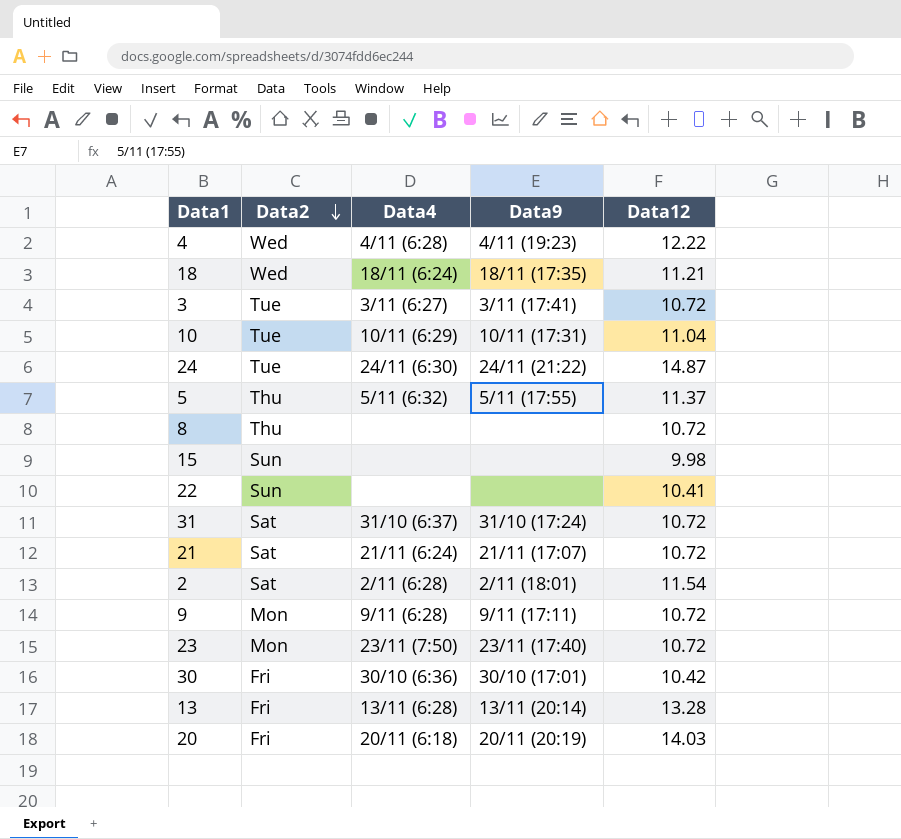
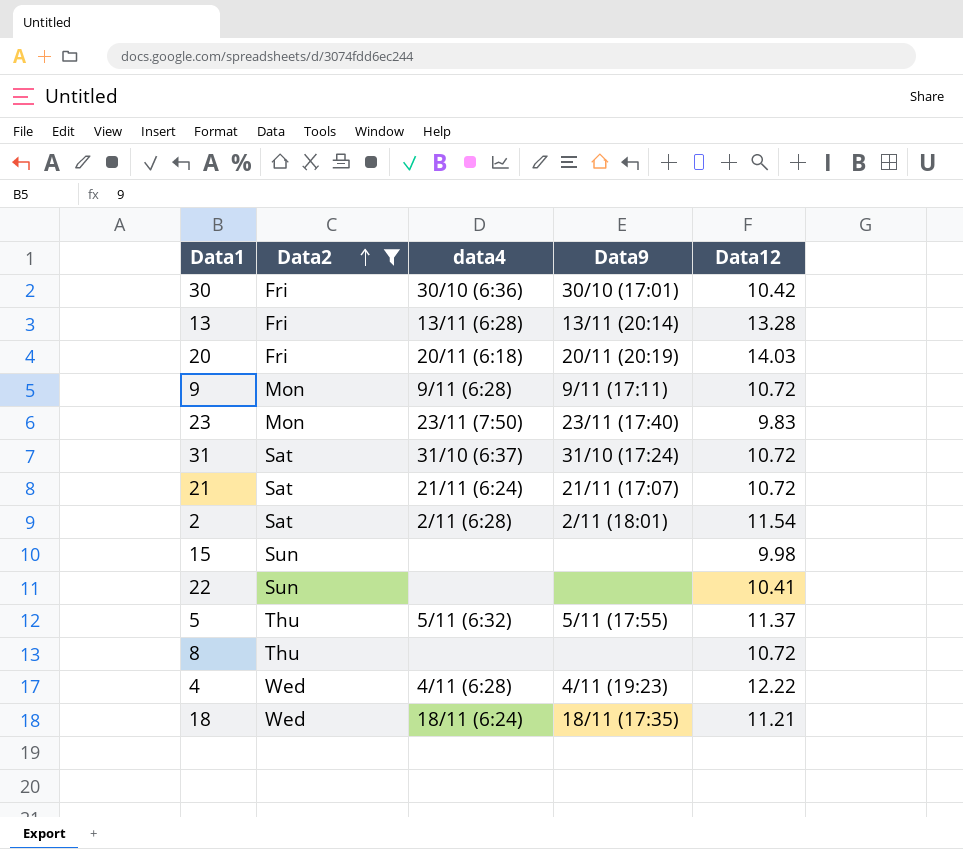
filter: none -> Data2 != Tue
row order: Data2 descending -> Data2 ascending
column name: Data4 -> data4
23 | Data12: 10.72 -> 9.83

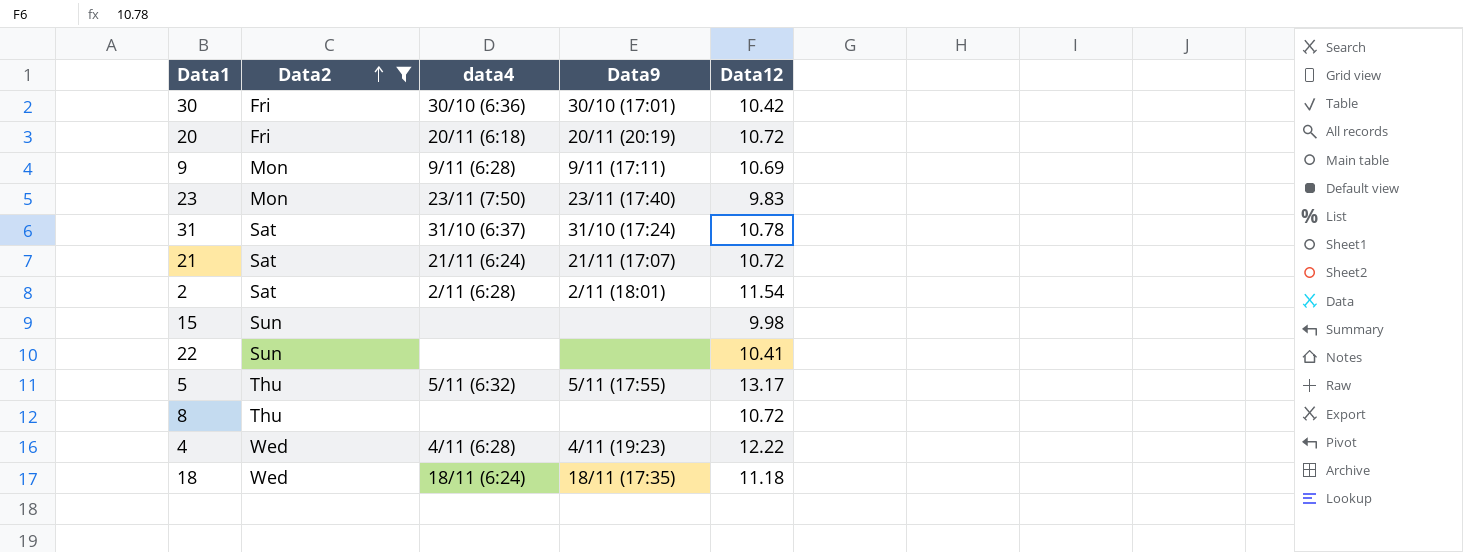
row 13: Fri | 13/11 (6:28) | 13/11 (20:14) | 13.28 -> none
20 | Data12: 14.03 -> 10.72
9 | Data12: 10.72 -> 10.69
31 | Data12: 10.72 -> 10.78
5 | Data12: 11.37 -> 13.17
18 | Data12: 11.21 -> 11.18

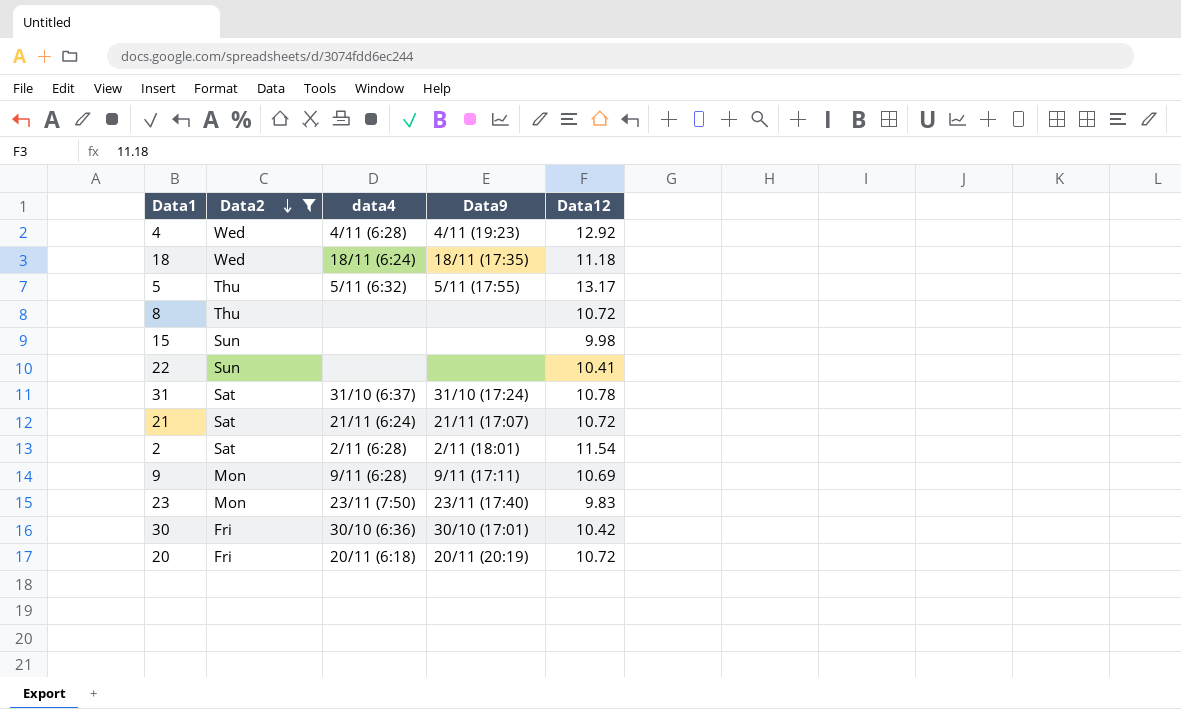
row order: Data2 ascending -> Data2 descending
4 | Data12: 12.22 -> 12.92

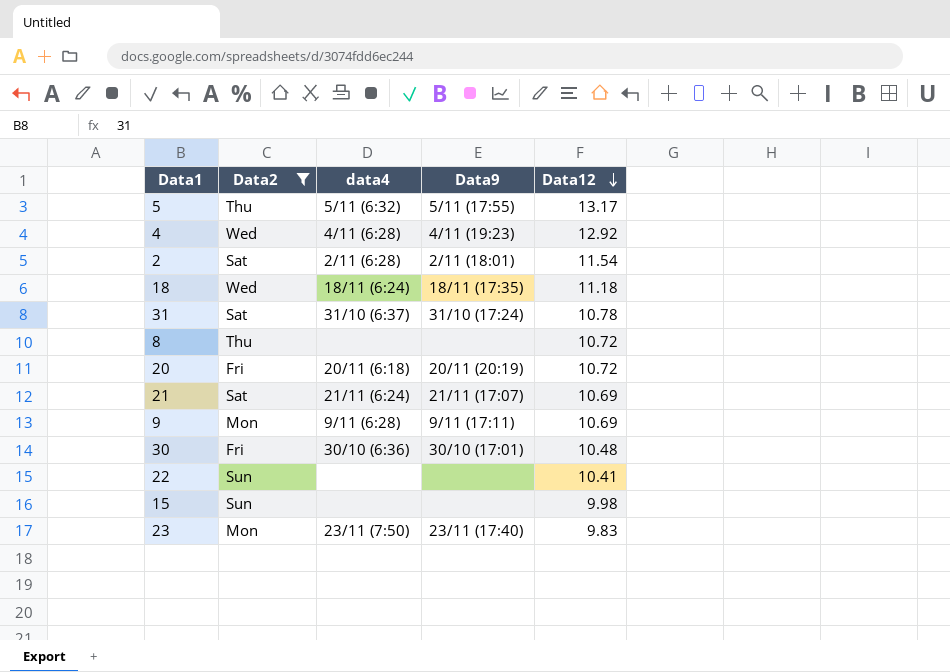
row order: Data2 descending -> Data12 descending
21 | Data12: 10.72 -> 10.69
30 | Data12: 10.42 -> 10.48

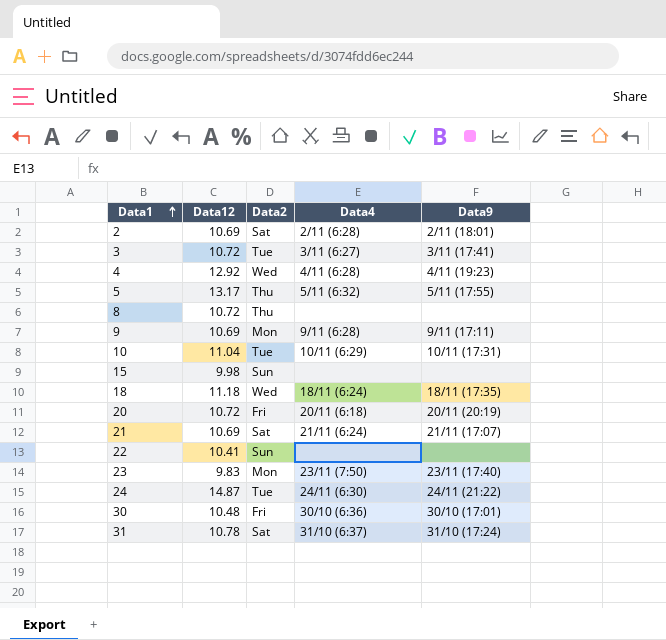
filter: Data2 != Tue -> none
row order: Data12 descending -> Data1 ascending
column Data12 | position: 5 -> 2
column name: data4 -> Data4
2 | Data12: 11.54 -> 10.69

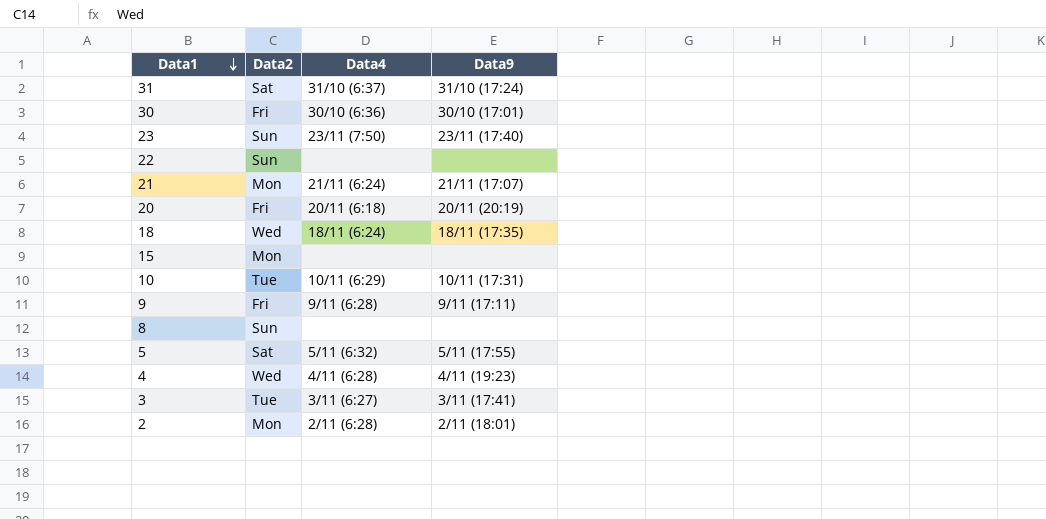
row order: Data1 ascending -> Data1 descending
column Data12 | position: 2 -> none
row 24: 14.87 | Tue | 24/11 (6:30) | 24/11 (21:22) -> none
23 | Data2: Mon -> Sun
21 | Data2: Sat -> Mon
15 | Data2: Sun -> Mon
9 | Data2: Mon -> Fri
8 | Data2: Thu -> Sun
5 | Data2: Thu -> Sat
2 | Data2: Sat -> Mon

